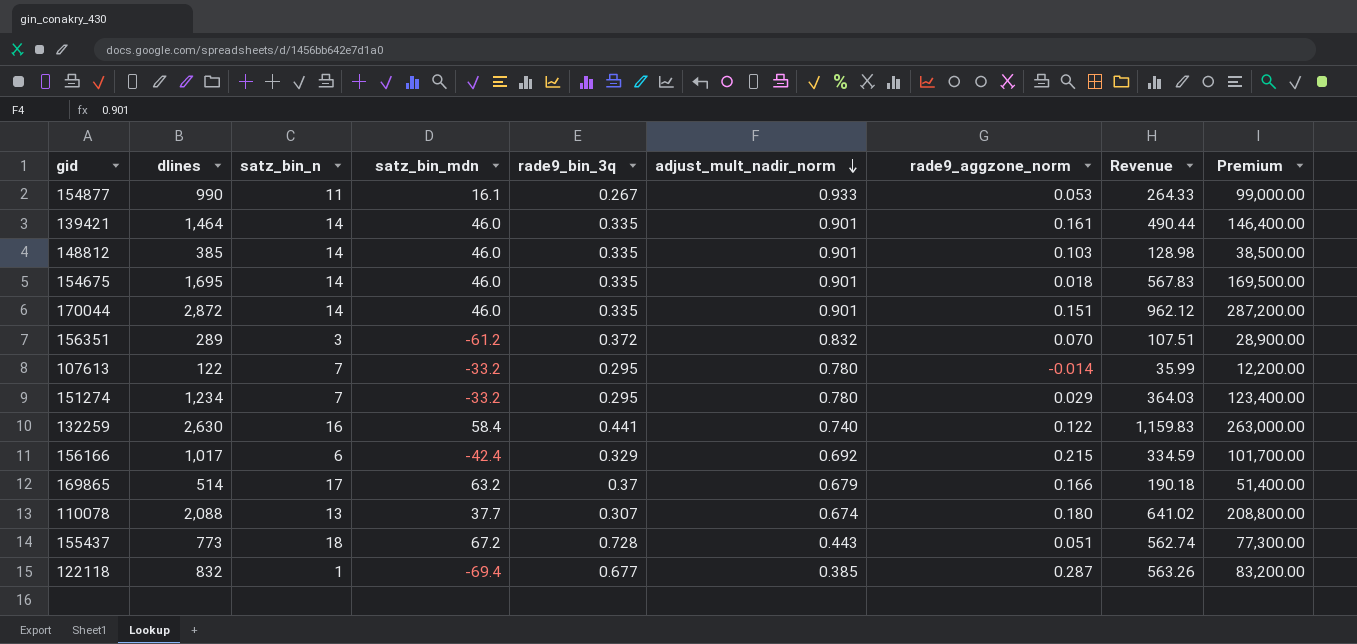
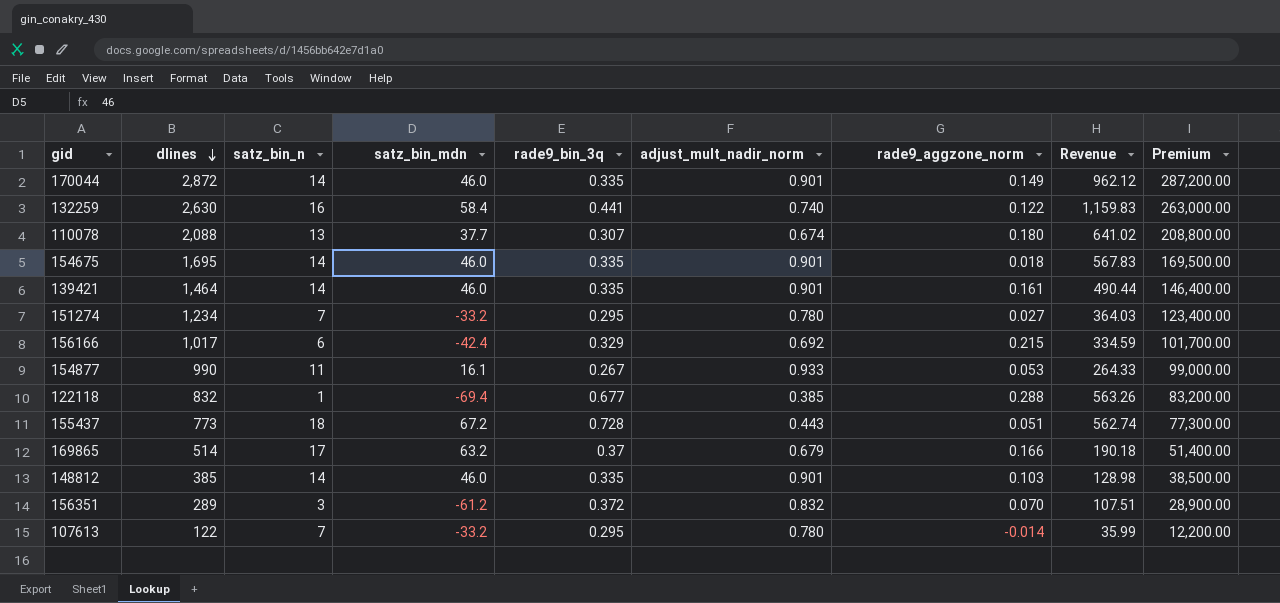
row order: adjust_mult_nadir_norm descending -> dlines descending
170044 | rade9_aggzone_norm: 0.151 -> 0.149
151274 | rade9_aggzone_norm: 0.029 -> 0.027
122118 | rade9_aggzone_norm: 0.287 -> 0.288

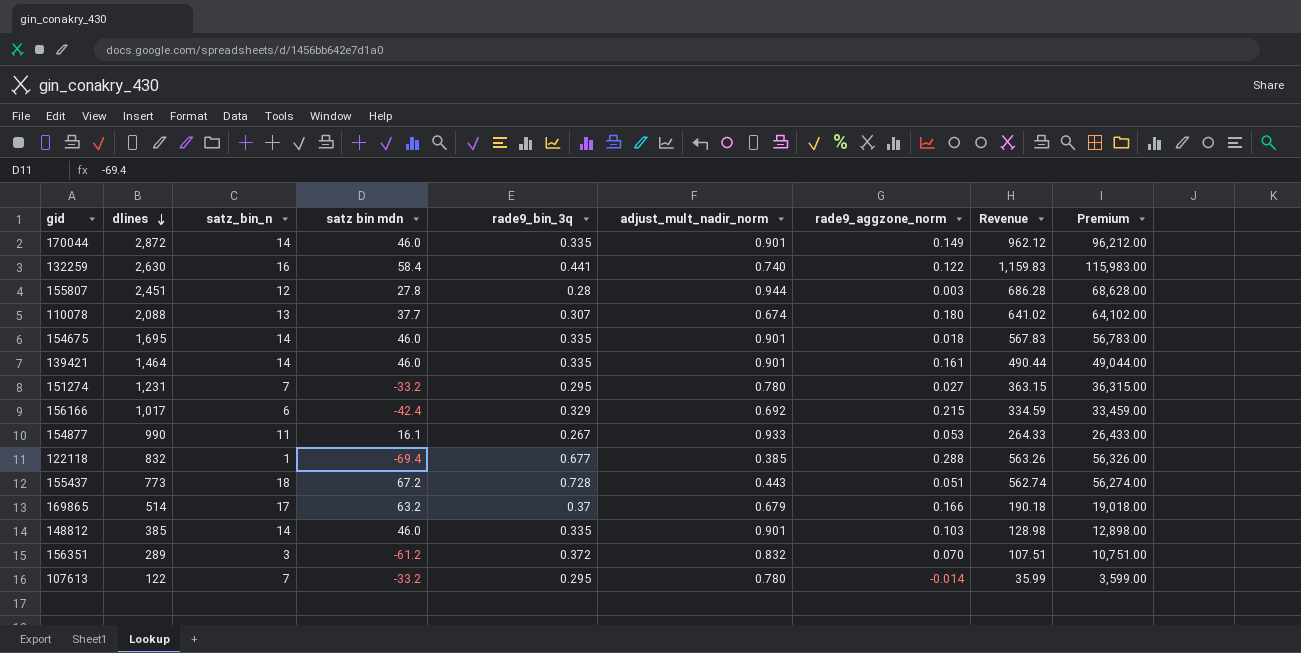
column name: satz_bin_mdn -> satz bin mdn
column Premium | formula: [dlines] * 100 -> [Revenue] * 100
row 155807: none -> 2,451 | 12 | 27.8 | 0.28 | 0.944 | 0.003 | 686.28 | 68,628.00
151274 | dlines: 1,234 -> 1,231
151274 | Revenue: 364.03 -> 363.15

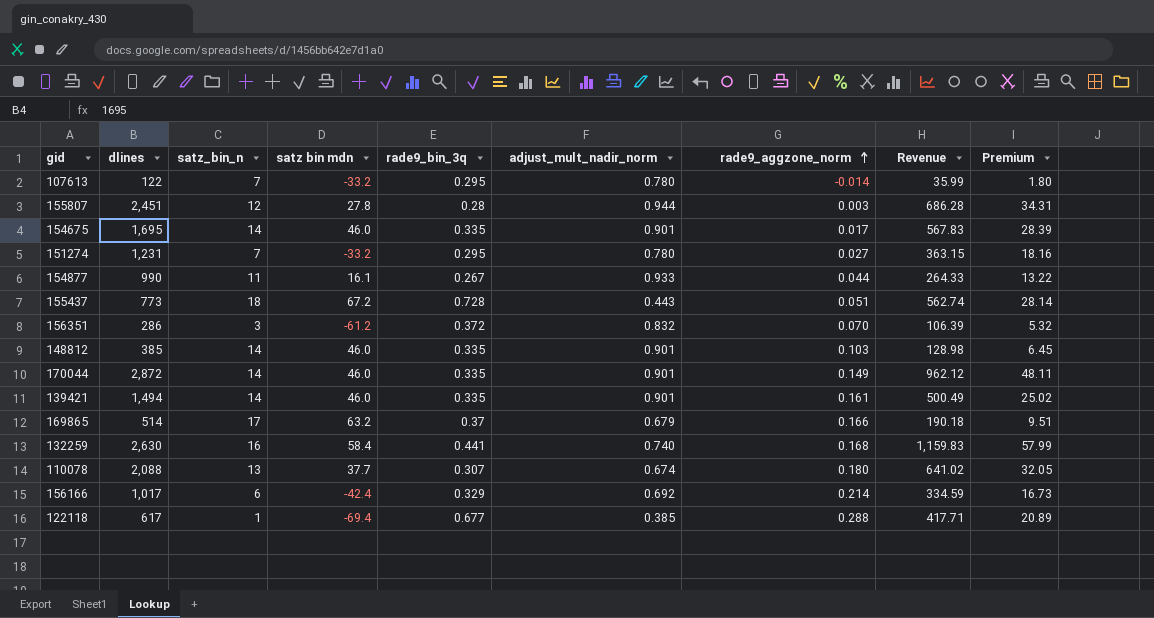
row order: dlines descending -> rade9_aggzone_norm ascending
column Premium | formula: [Revenue] * 100 -> [Revenue] * 0.05
154675 | rade9_aggzone_norm: 0.018 -> 0.017
154877 | rade9_aggzone_norm: 0.053 -> 0.044
156351 | dlines: 289 -> 286
156351 | Revenue: 107.51 -> 106.39
139421 | dlines: 1,464 -> 1,494
139421 | Revenue: 490.44 -> 500.49
132259 | rade9_aggzone_norm: 0.122 -> 0.168
156166 | rade9_aggzone_norm: 0.215 -> 0.214
122118 | dlines: 832 -> 617
122118 | Revenue: 563.26 -> 417.71

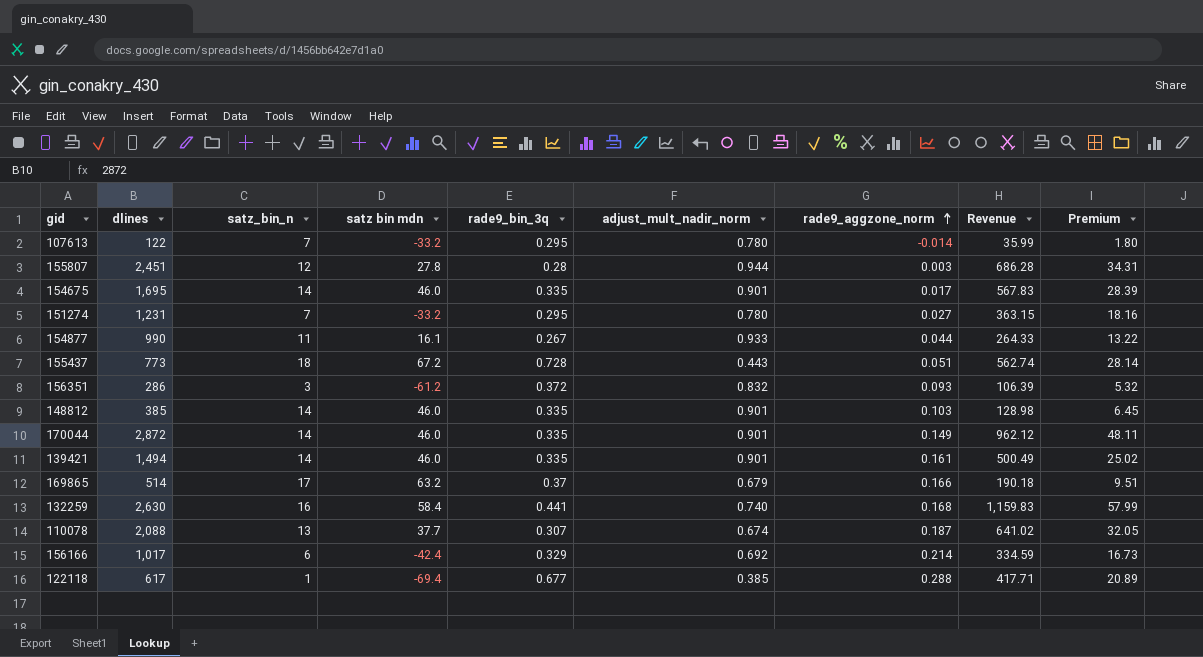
156351 | rade9_aggzone_norm: 0.070 -> 0.093
110078 | rade9_aggzone_norm: 0.180 -> 0.187

